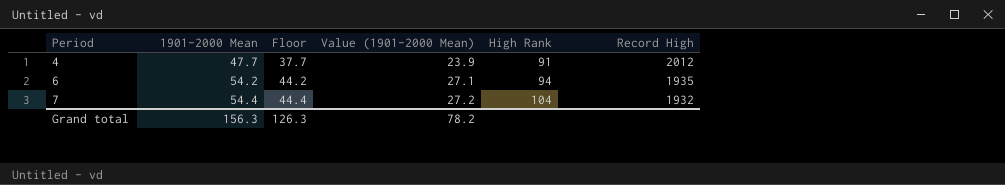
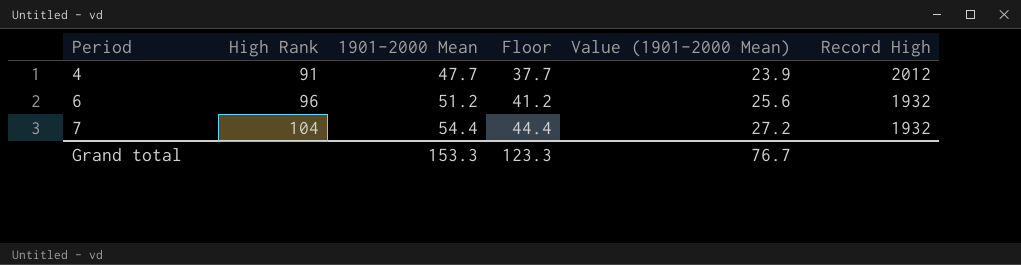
column High Rank | position: 5 -> 2
6 | High Rank: 94 -> 96
6 | 1901-2000 Mean: 54.2 -> 51.2
6 | Floor: 44.2 -> 41.2
6 | Value (1901-2000 Mean): 27.1 -> 25.6
6 | Record High: 1935 -> 1932
Grand total | 1901-2000 Mean: 156.3 -> 153.3
Grand total | Floor: 126.3 -> 123.3
Grand total | Value (1901-2000 Mean): 78.2 -> 76.7

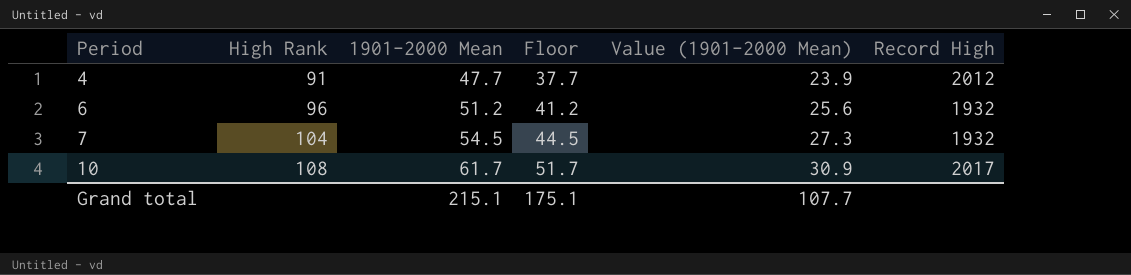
7 | 1901-2000 Mean: 54.4 -> 54.5
7 | Floor: 44.4 -> 44.5
7 | Value (1901-2000 Mean): 27.2 -> 27.3
row 10: none -> 108 | 61.7 | 51.7 | 30.9 | 2017
Grand total | 1901-2000 Mean: 153.3 -> 215.1
Grand total | Floor: 123.3 -> 175.1
Grand total | Value (1901-2000 Mean): 76.7 -> 107.7

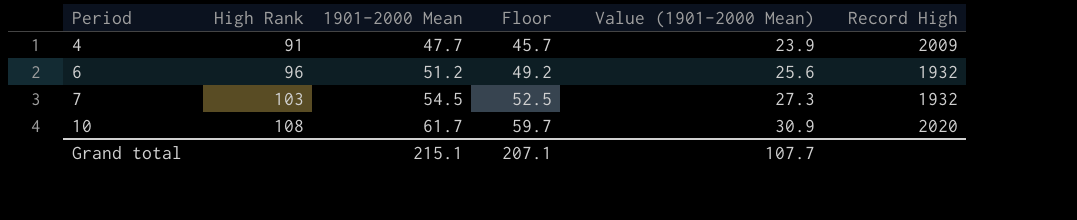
column Floor | formula: [1901-2000 Mean] - 10 -> [1901-2000 Mean] - 2
4 | Record High: 2012 -> 2009
7 | High Rank: 104 -> 103
10 | Record High: 2017 -> 2020
Grand total | Floor: 175.1 -> 207.1

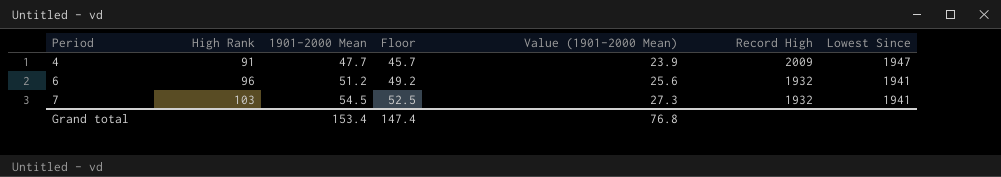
column Lowest Since | position: none -> 7
row 10: 108 | 61.7 | 59.7 | 30.9 | 2020 -> none
Grand total | 1901-2000 Mean: 215.1 -> 153.4
Grand total | Floor: 207.1 -> 147.4
Grand total | Value (1901-2000 Mean): 107.7 -> 76.8

